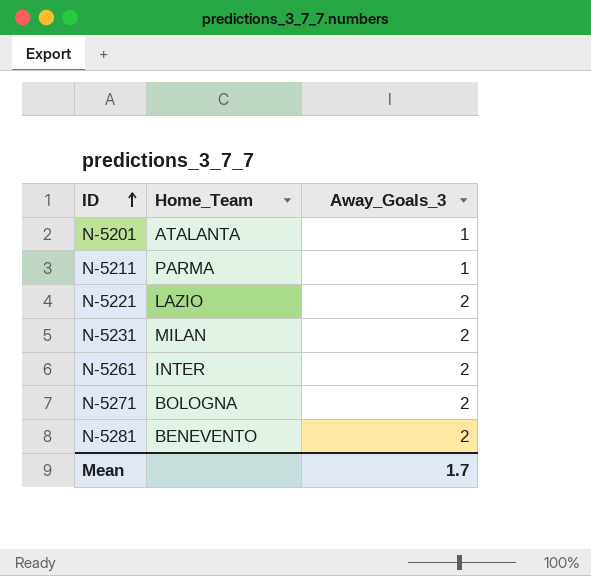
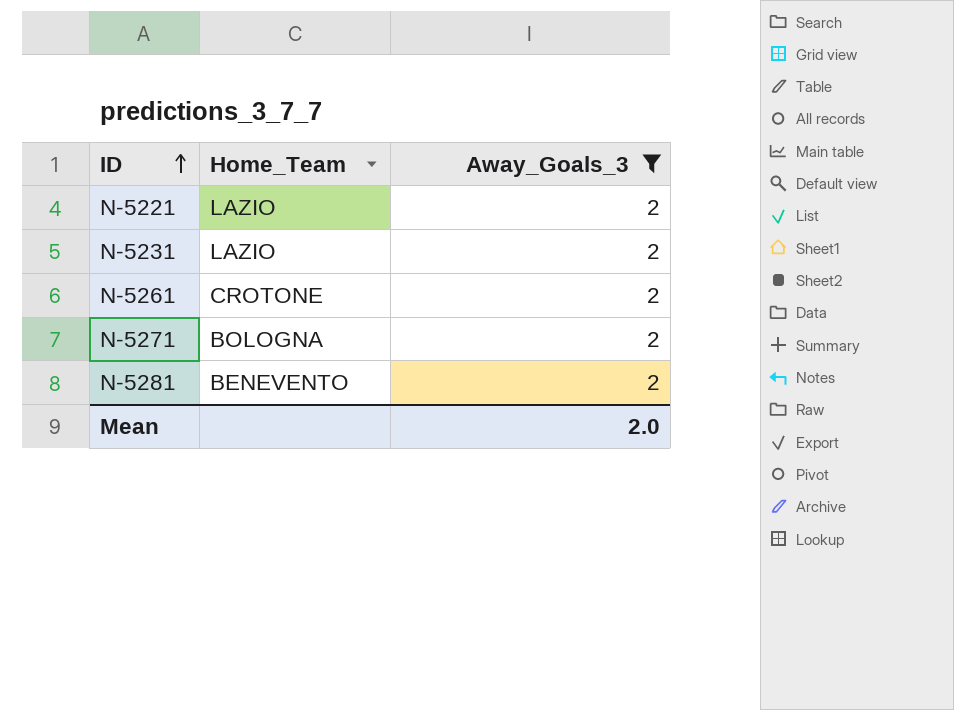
filter: none -> Away_Goals_3 = 2
N-5231 | Home_Team: MILAN -> LAZIO
N-5261 | Home_Team: INTER -> CROTONE
Mean | Away_Goals_3: 1.7 -> 2.0

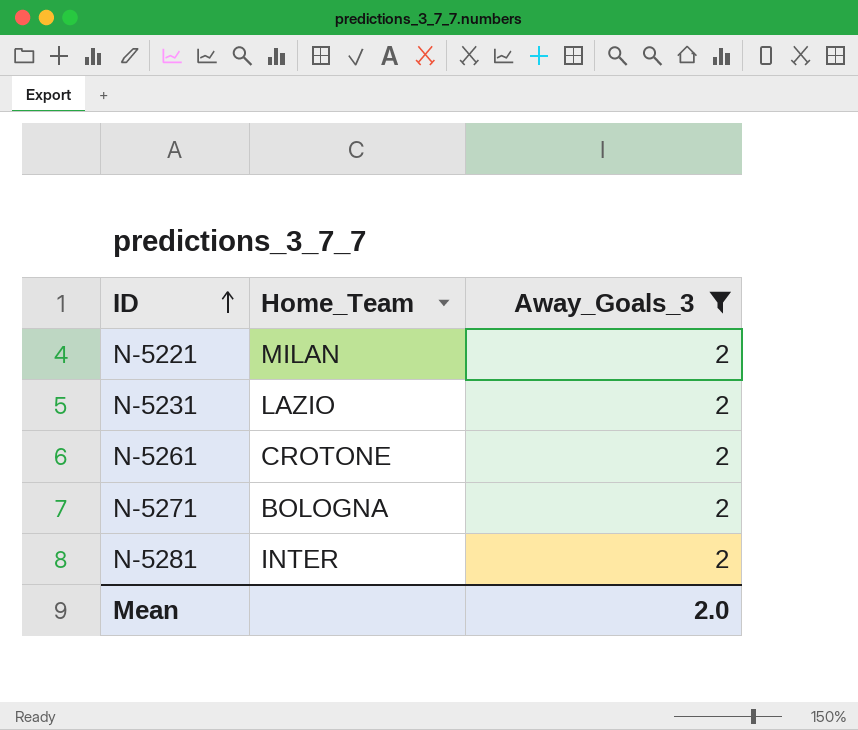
N-5221 | Home_Team: LAZIO -> MILAN
N-5281 | Home_Team: BENEVENTO -> INTER

